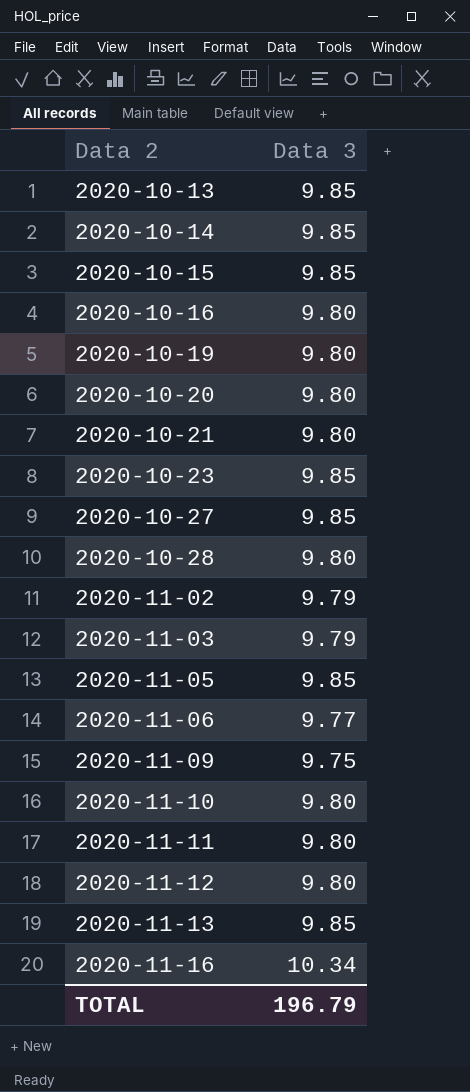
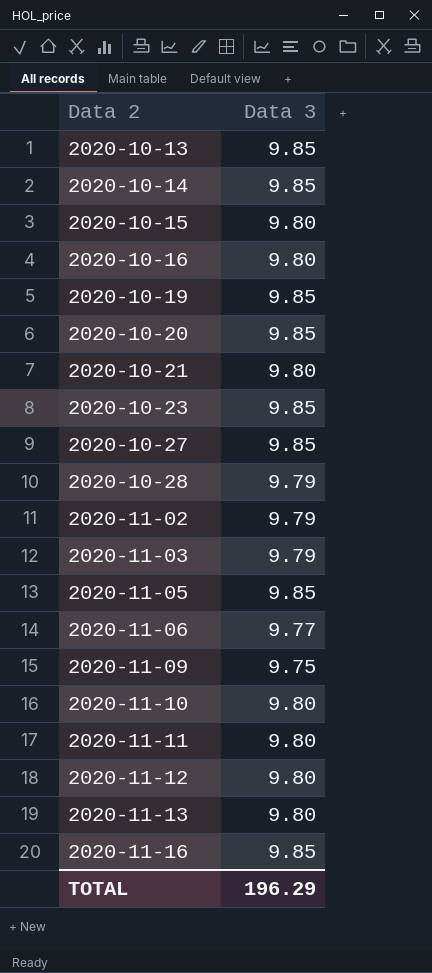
2020-10-15 | Data 3: 9.85 -> 9.80
2020-10-19 | Data 3: 9.80 -> 9.85
2020-10-20 | Data 3: 9.80 -> 9.85
2020-10-28 | Data 3: 9.80 -> 9.79
2020-11-13 | Data 3: 9.85 -> 9.80
2020-11-16 | Data 3: 10.34 -> 9.85
TOTAL | Data 3: 196.79 -> 196.29

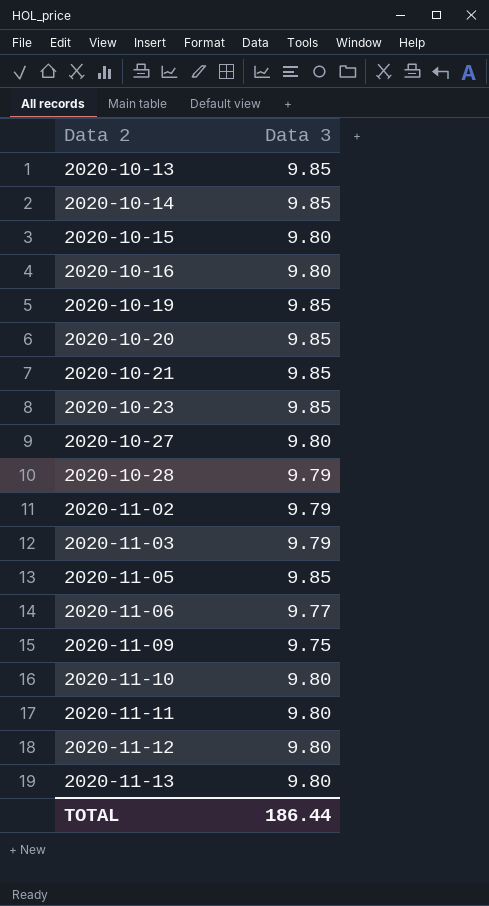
row 2020-11-16: 9.85 -> none
2020-10-21 | Data 3: 9.80 -> 9.85
2020-10-27 | Data 3: 9.85 -> 9.80
TOTAL | Data 3: 196.29 -> 186.44

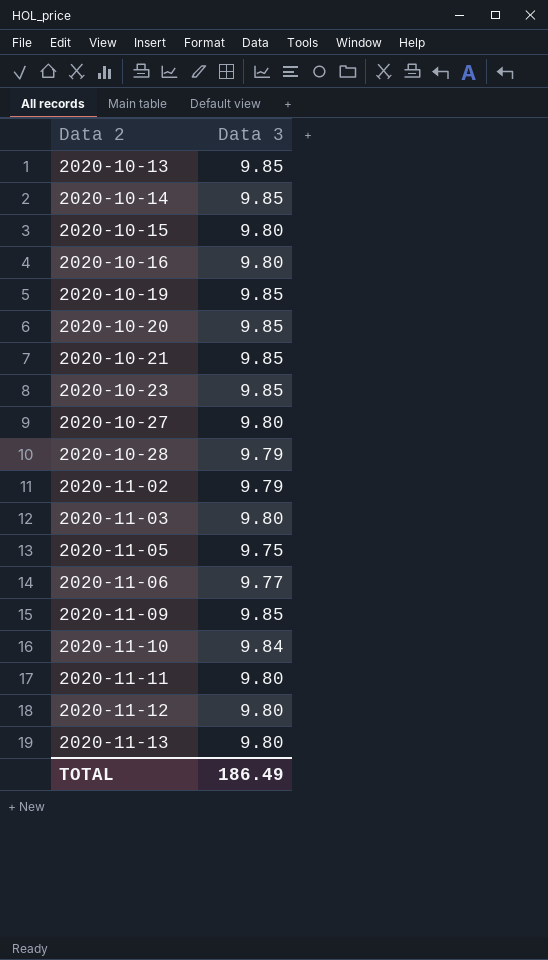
2020-11-03 | Data 3: 9.79 -> 9.80
2020-11-05 | Data 3: 9.85 -> 9.75
2020-11-09 | Data 3: 9.75 -> 9.85
2020-11-10 | Data 3: 9.80 -> 9.84
TOTAL | Data 3: 186.44 -> 186.49

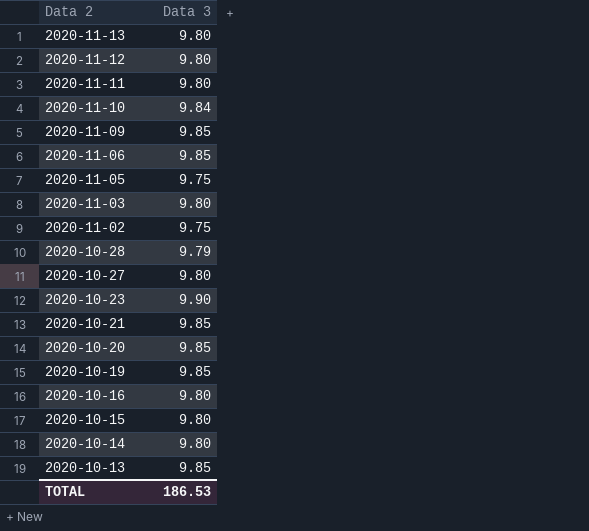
row order: Data 2 ascending -> Data 2 descending
2020-11-06 | Data 3: 9.77 -> 9.85
2020-11-02 | Data 3: 9.79 -> 9.75
2020-10-23 | Data 3: 9.85 -> 9.90
2020-10-14 | Data 3: 9.85 -> 9.80
TOTAL | Data 3: 186.49 -> 186.53

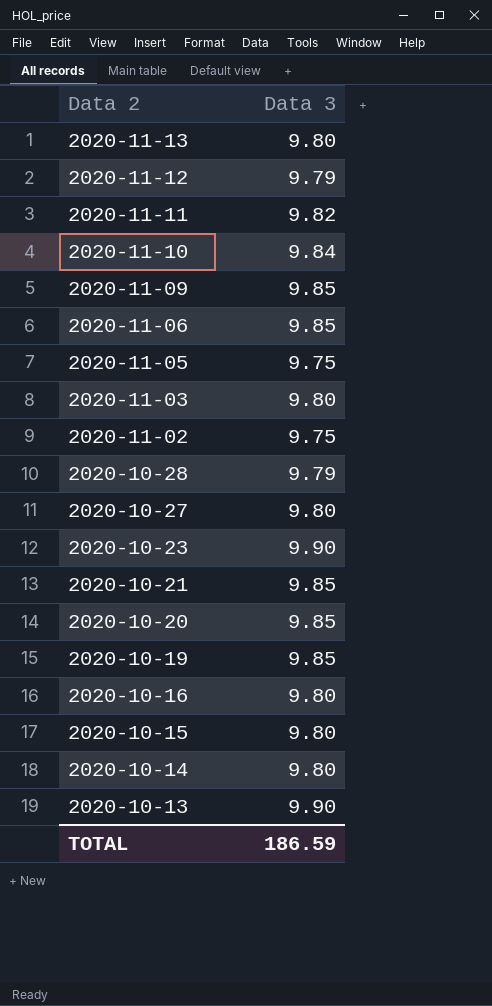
2020-11-12 | Data 3: 9.80 -> 9.79
2020-11-11 | Data 3: 9.80 -> 9.82
2020-10-13 | Data 3: 9.85 -> 9.90
TOTAL | Data 3: 186.53 -> 186.59

